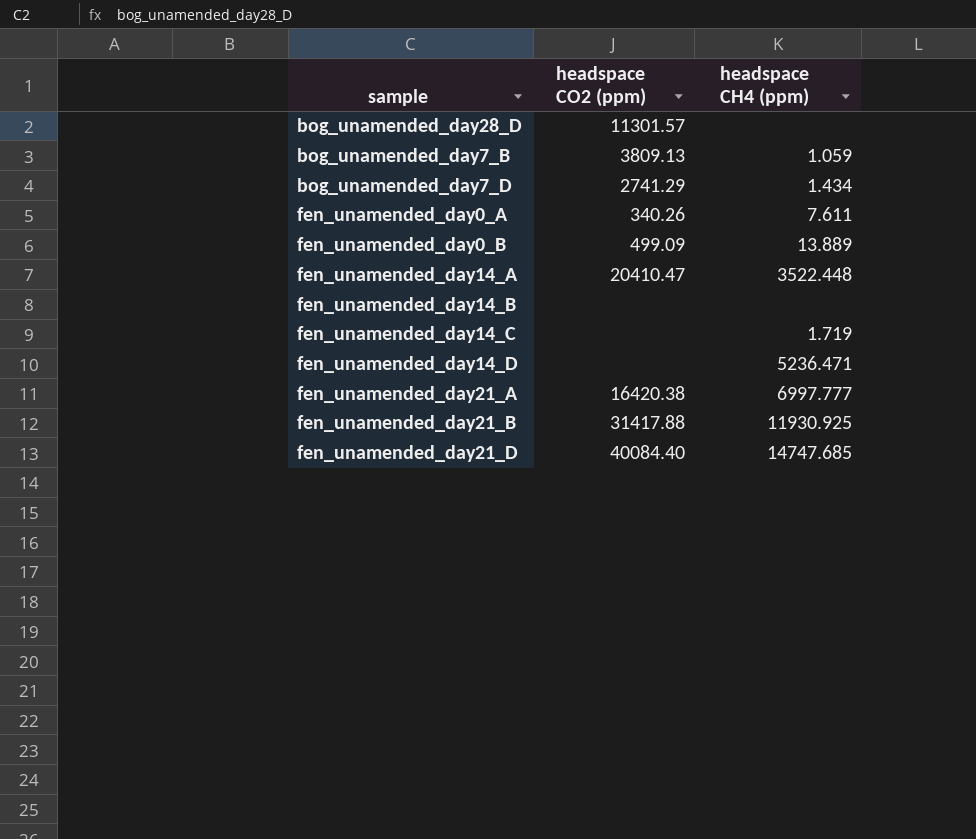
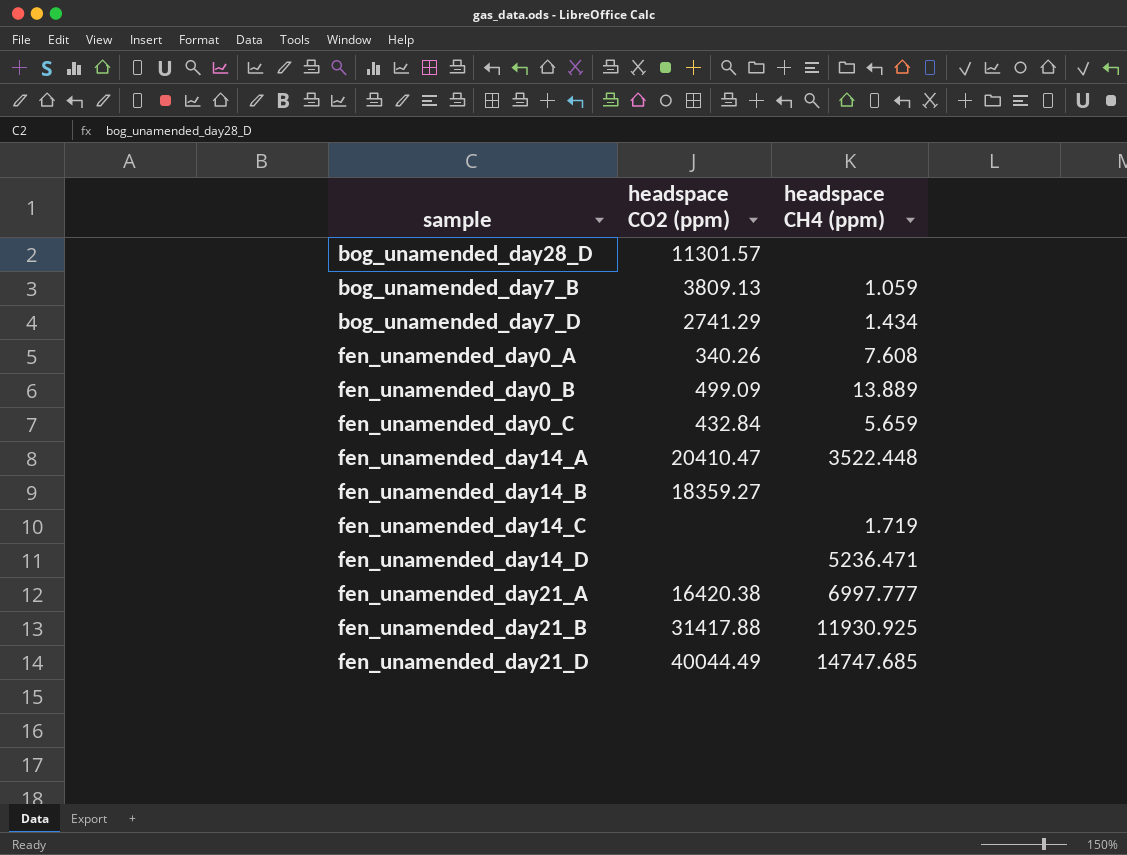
fen_unamended_day0_A | headspace CH4 (ppm): 7.611 -> 7.608
row fen_unamended_day0_C: none -> 432.84 | 5.659
fen_unamended_day14_B | headspace CO2 (ppm): none -> 18359.27
fen_unamended_day21_D | headspace CO2 (ppm): 40084.40 -> 40044.49

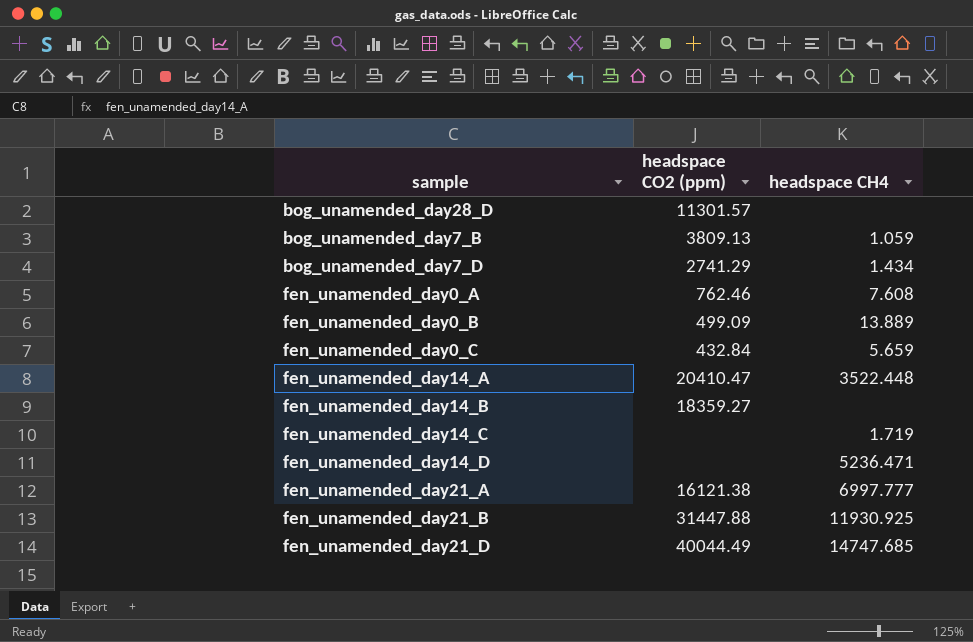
column name: headspace CH4 (ppm) -> headspace CH4
fen_unamended_day0_A | headspace CO2 (ppm): 340.26 -> 762.46
fen_unamended_day21_A | headspace CO2 (ppm): 16420.38 -> 16121.38
fen_unamended_day21_B | headspace CO2 (ppm): 31417.88 -> 31447.88

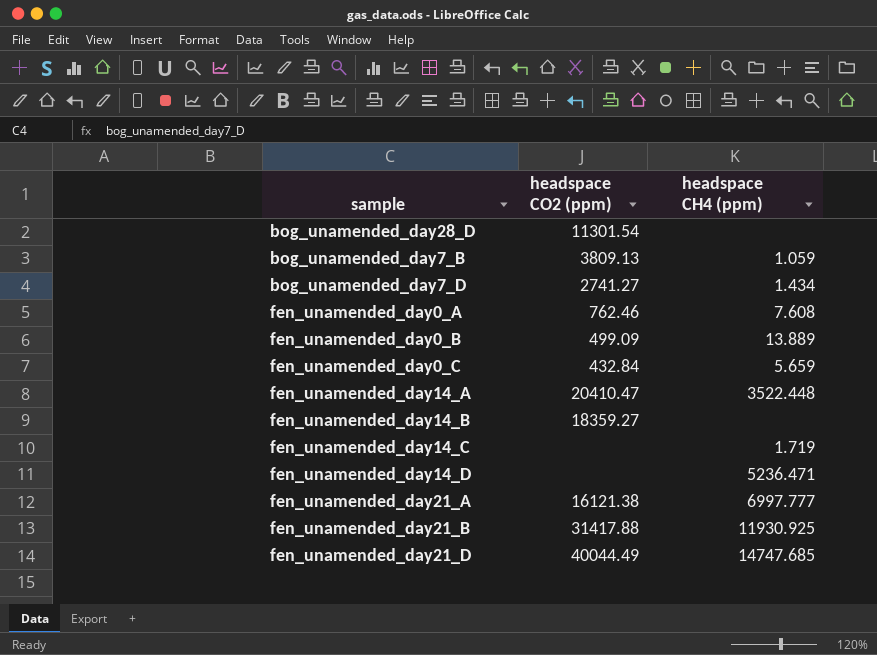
column name: headspace CH4 -> headspace CH4 (ppm)
bog_unamended_day28_D | headspace CO2 (ppm): 11301.57 -> 11301.54
bog_unamended_day7_D | headspace CO2 (ppm): 2741.29 -> 2741.27
fen_unamended_day21_B | headspace CO2 (ppm): 31447.88 -> 31417.88

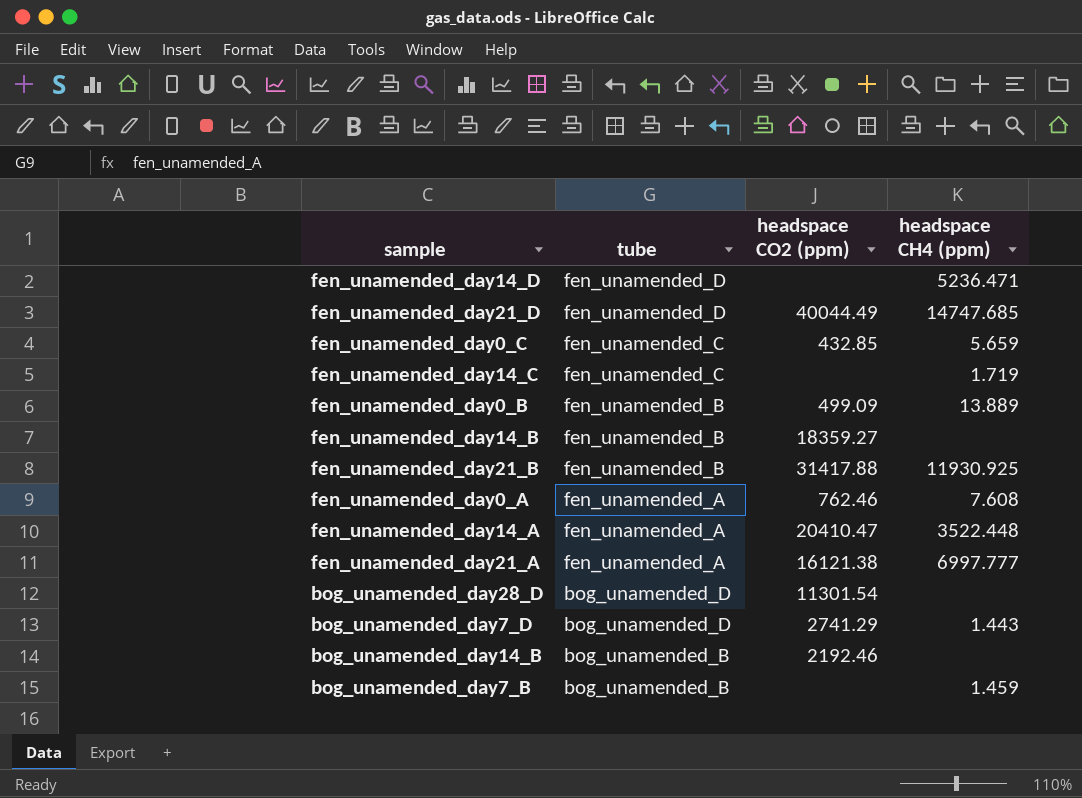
row order: none -> tube descending
column tube | position: none -> 2
fen_unamended_day0_C | headspace CO2 (ppm): 432.84 -> 432.85
bog_unamended_day7_D | headspace CO2 (ppm): 2741.27 -> 2741.29
bog_unamended_day7_D | headspace CH4 (ppm): 1.434 -> 1.443
row bog_unamended_day14_B: none -> bog_unamended_B | 2192.46 | none
bog_unamended_day7_B | headspace CO2 (ppm): 3809.13 -> none
bog_unamended_day7_B | headspace CH4 (ppm): 1.059 -> 1.459

